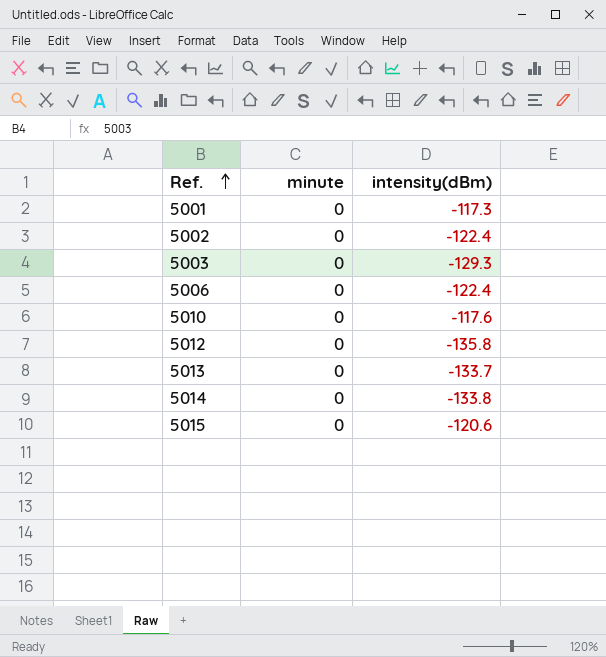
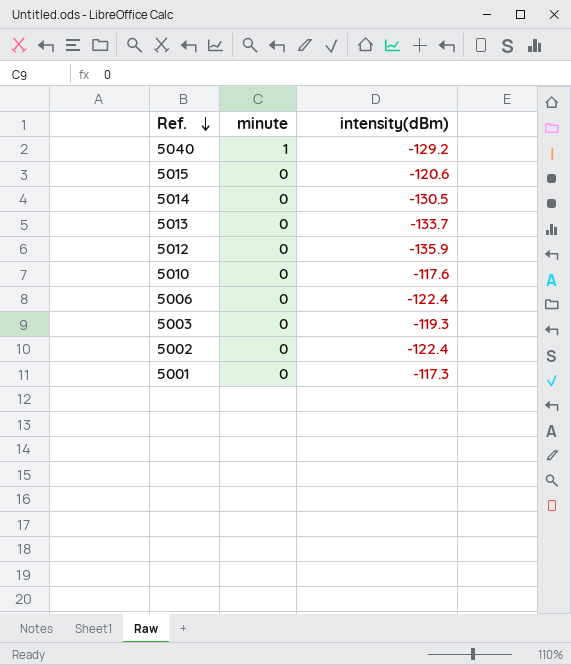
row order: Ref. ascending -> Ref. descending
row 5040: none -> 1 | -129.2
5014 | intensity(dBm): -133.8 -> -130.5
5012 | intensity(dBm): -135.8 -> -135.9
5003 | intensity(dBm): -129.3 -> -119.3

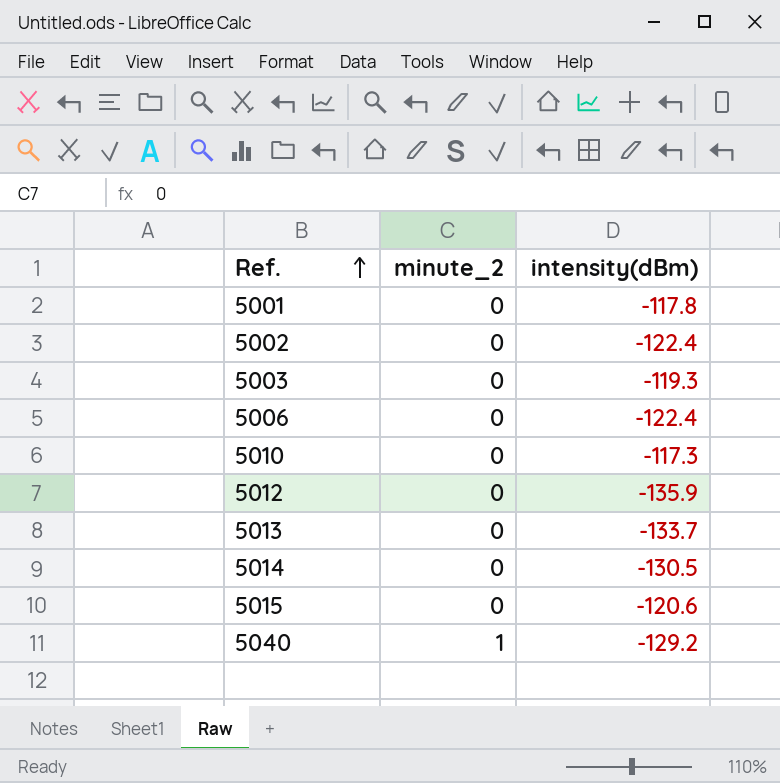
row order: Ref. descending -> Ref. ascending
column name: minute -> minute_2
5001 | intensity(dBm): -117.3 -> -117.8
5010 | intensity(dBm): -117.6 -> -117.3

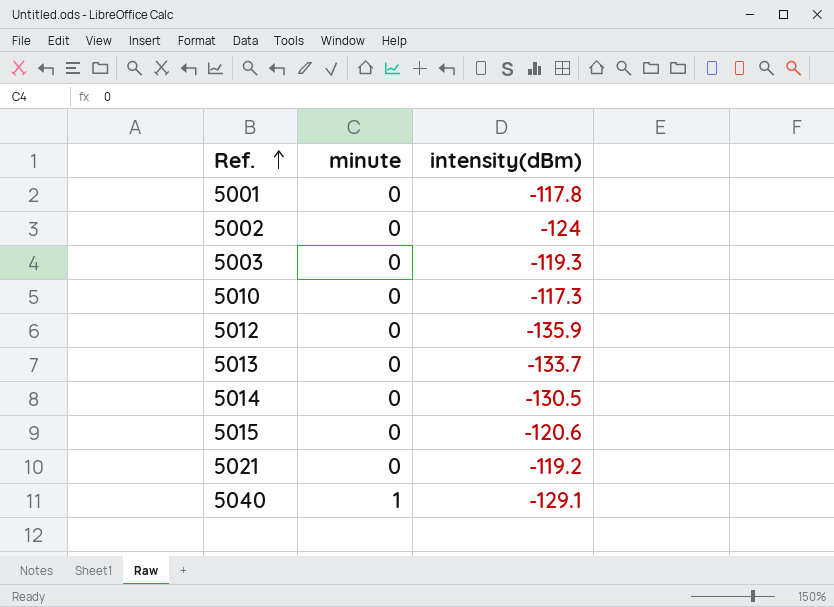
column name: minute_2 -> minute
row 5006: 0 | -122.4 -> none
5002 | intensity(dBm): -122.4 -> -124
row 5021: none -> 0 | -119.2
5040 | intensity(dBm): -129.2 -> -129.1

